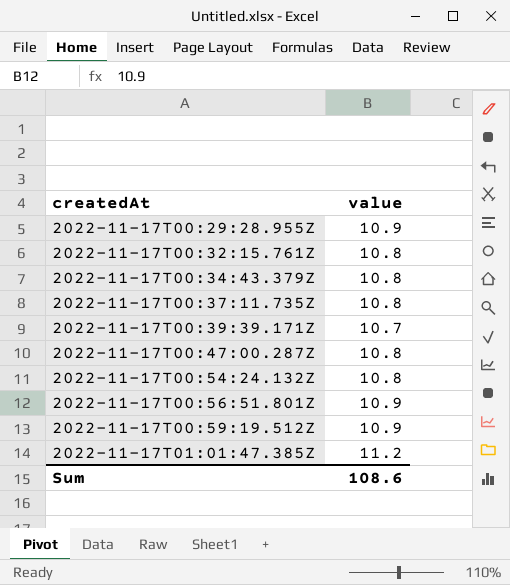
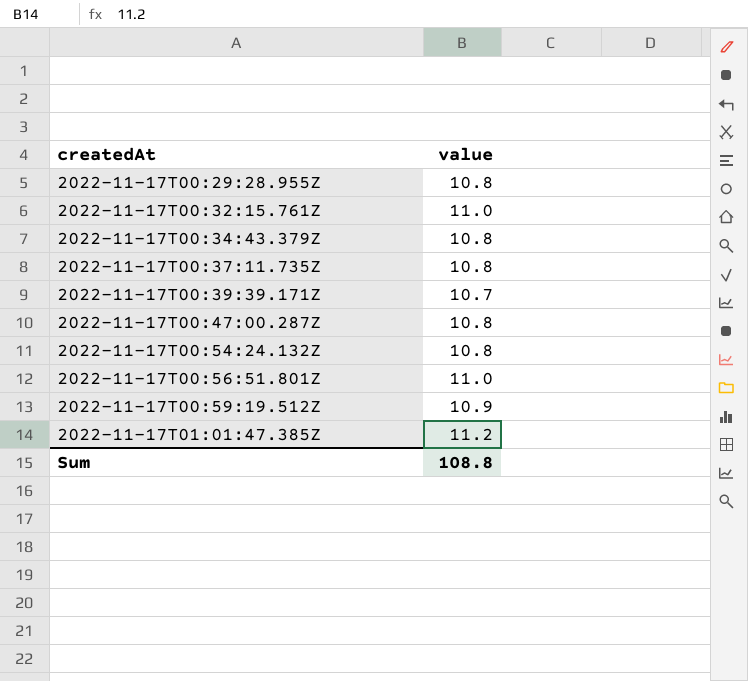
2022-11-17T00:29:28.955Z | value: 10.9 -> 10.8
2022-11-17T00:32:15.761Z | value: 10.8 -> 11.0
2022-11-17T00:56:51.801Z | value: 10.9 -> 11.0
Sum | value: 108.6 -> 108.8

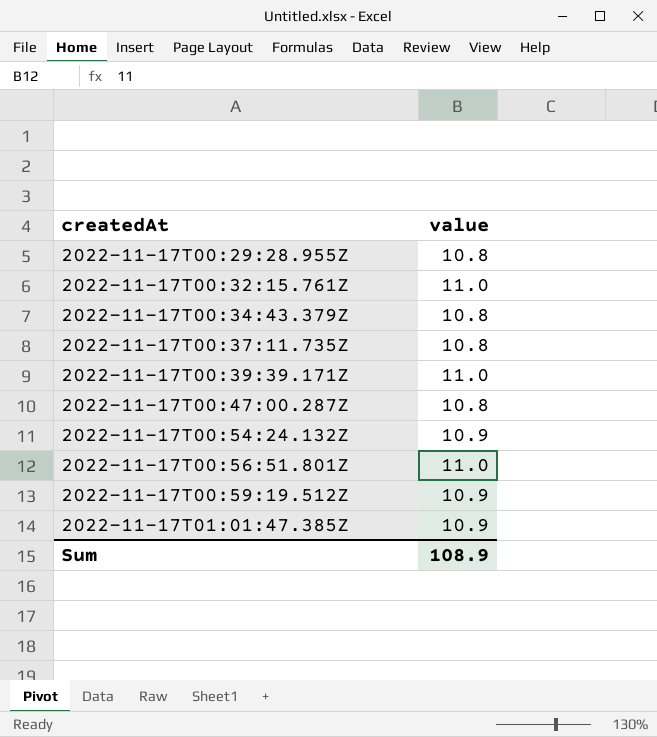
2022-11-17T00:39:39.171Z | value: 10.7 -> 11.0
2022-11-17T00:54:24.132Z | value: 10.8 -> 10.9
2022-11-17T01:01:47.385Z | value: 11.2 -> 10.9
Sum | value: 108.8 -> 108.9

